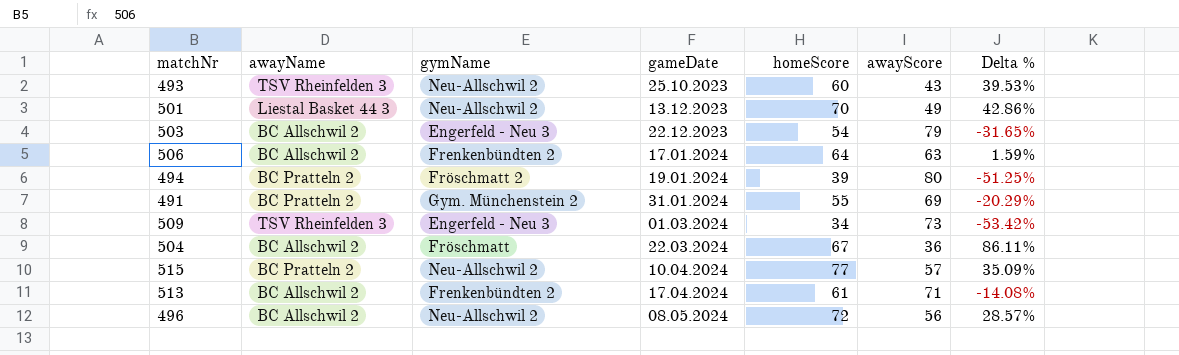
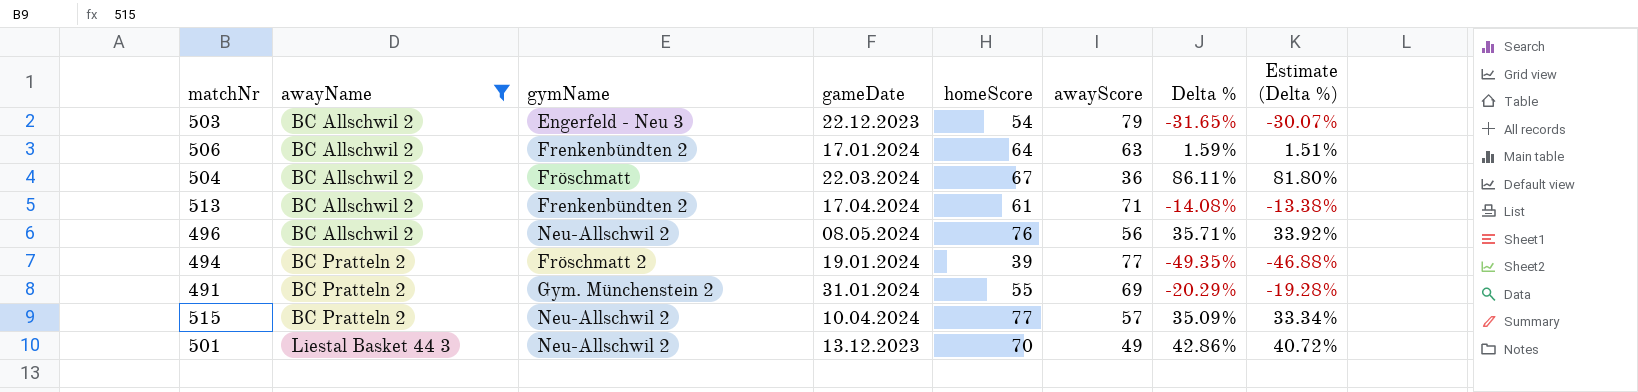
filter: none -> awayName != TSV Rheinfelden 3
row order: gameDate ascending -> awayName ascending
column Estimate (Delta %) | formula: none -> [Delta %] * 0.95
496 | homeScore: 72 -> 76
496 | Delta %: 28.57% -> 35.71%
494 | awayScore: 80 -> 77
494 | Delta %: -51.25% -> -49.35%

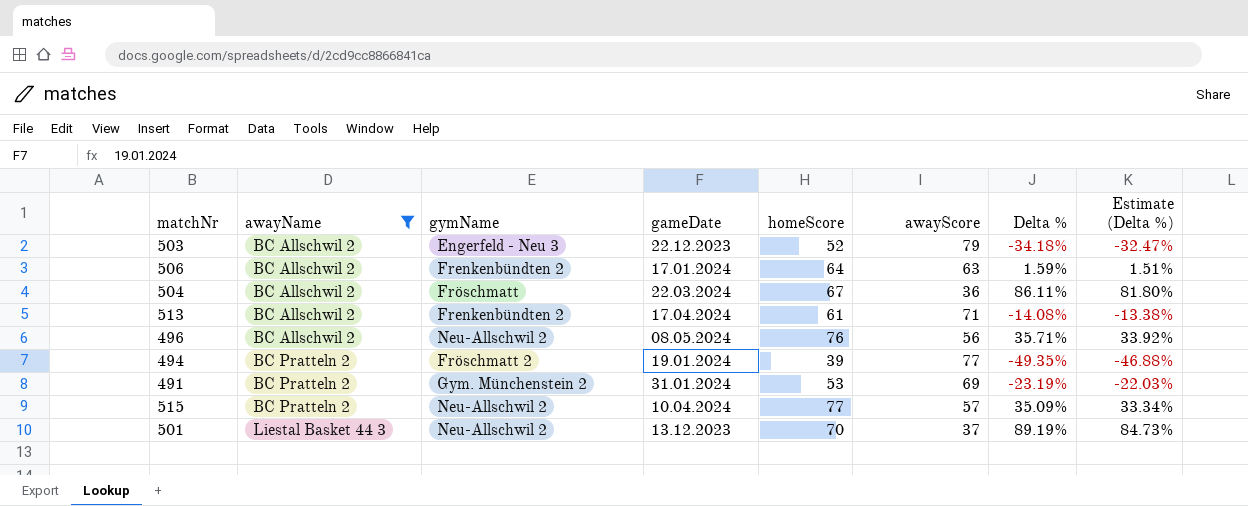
503 | homeScore: 54 -> 52
503 | Delta %: -31.65% -> -34.18%
503 | Estimate (Delta %): -30.07% -> -32.47%
491 | homeScore: 55 -> 53
491 | Delta %: -20.29% -> -23.19%
491 | Estimate (Delta %): -19.28% -> -22.03%
501 | awayScore: 49 -> 37
501 | Delta %: 42.86% -> 89.19%
501 | Estimate (Delta %): 40.72% -> 84.73%

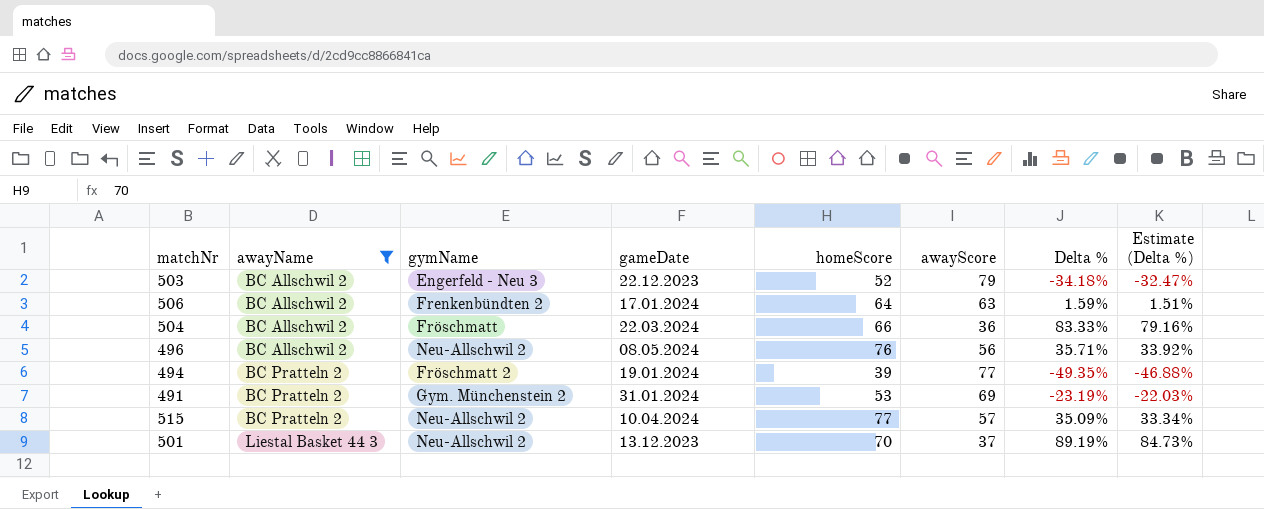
row 513: BC Allschwil 2 | Frenkenbündten 2 | 17.04.2024 | 61 | 71 | -14.08% | -13.38% -> none
504 | homeScore: 67 -> 66
504 | Delta %: 86.11% -> 83.33%
504 | Estimate (Delta %): 81.80% -> 79.16%

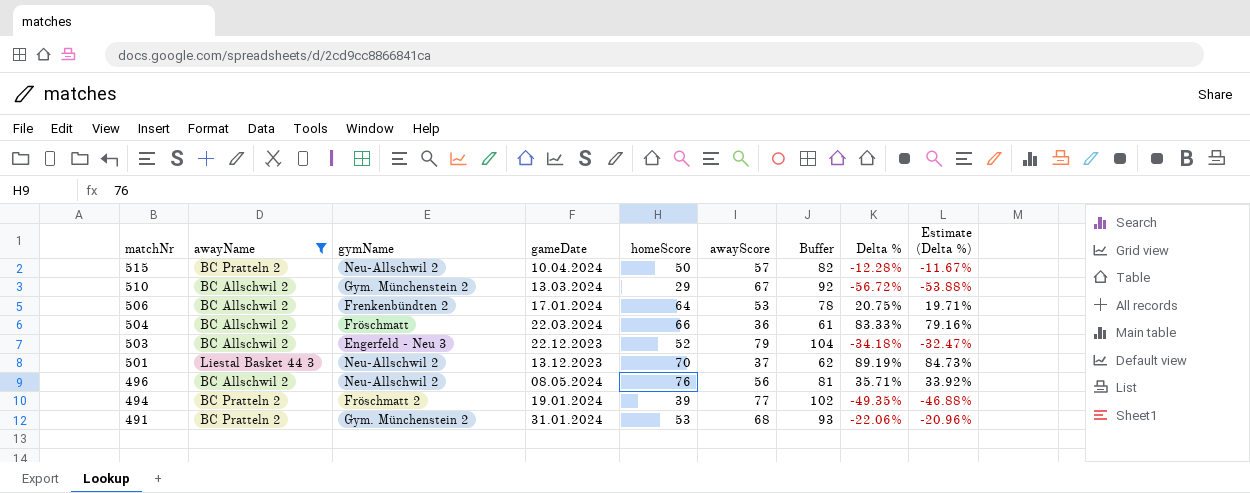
row order: awayName ascending -> matchNr descending
column Buffer | formula: none -> [awayScore] + 25
515 | homeScore: 77 -> 50
515 | Delta %: 35.09% -> -12.28%
515 | Estimate (Delta %): 33.34% -> -11.67%
row 510: none -> BC Allschwil 2 | Gym. Münchenstein 2 | 13.03.2024 | 29 | 67 | 92 | -56.72% | -53.88%
506 | awayScore: 63 -> 53
506 | Delta %: 1.59% -> 20.75%
506 | Estimate (Delta %): 1.51% -> 19.71%
491 | awayScore: 69 -> 68
491 | Delta %: -23.19% -> -22.06%
491 | Estimate (Delta %): -22.03% -> -20.96%

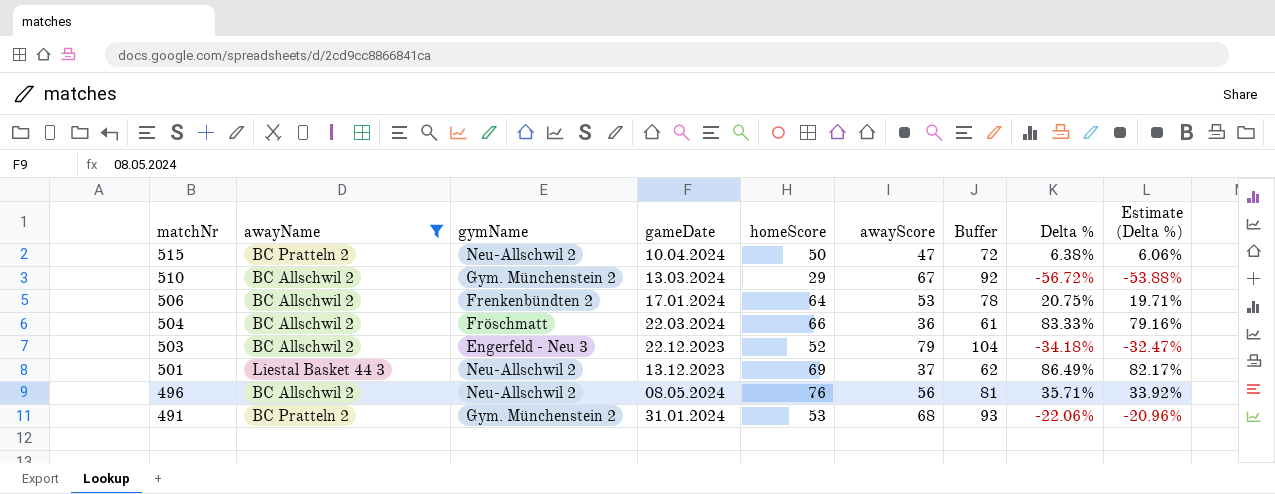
row 494: BC Pratteln 2 | Fröschmatt 2 | 19.01.2024 | 39 | 77 | 102 | -49.35% | -46.88% -> none
515 | awayScore: 57 -> 47
515 | Buffer: 82 -> 72
515 | Delta %: -12.28% -> 6.38%
515 | Estimate (Delta %): -11.67% -> 6.06%
501 | homeScore: 70 -> 69
501 | Delta %: 89.19% -> 86.49%
501 | Estimate (Delta %): 84.73% -> 82.17%

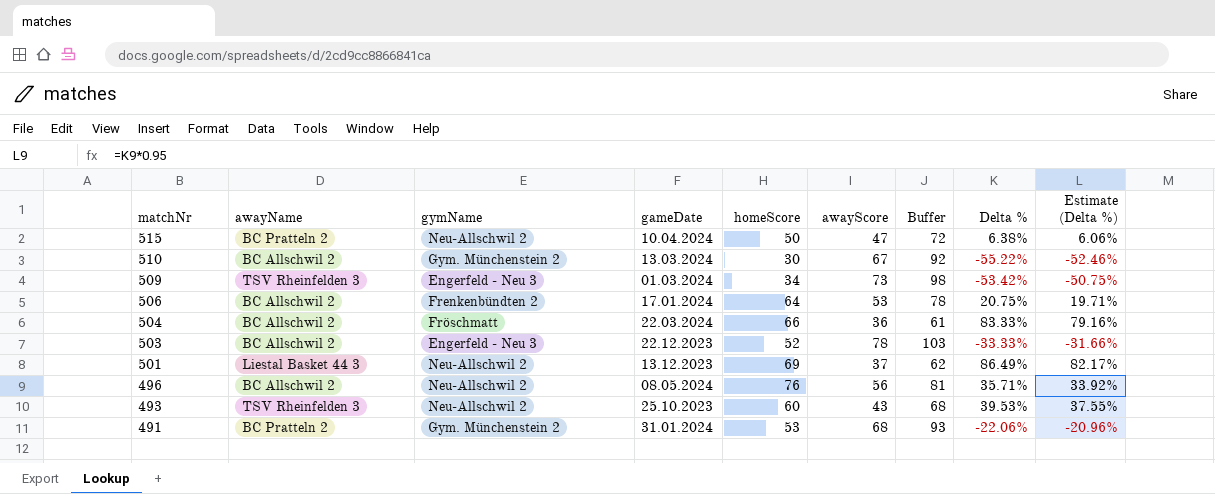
filter: awayName != TSV Rheinfelden 3 -> none
510 | homeScore: 29 -> 30
510 | Delta %: -56.72% -> -55.22%
510 | Estimate (Delta %): -53.88% -> -52.46%
503 | awayScore: 79 -> 78
503 | Buffer: 104 -> 103
503 | Delta %: -34.18% -> -33.33%
503 | Estimate (Delta %): -32.47% -> -31.66%

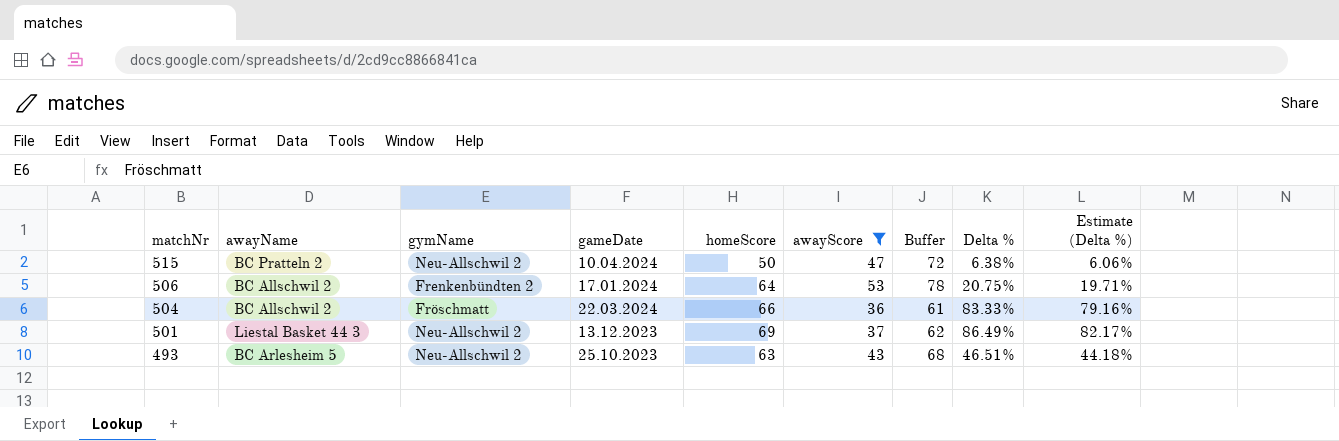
filter: none -> awayScore <= 53
493 | awayName: TSV Rheinfelden 3 -> BC Arlesheim 5
493 | homeScore: 60 -> 63
493 | Delta %: 39.53% -> 46.51%
493 | Estimate (Delta %): 37.55% -> 44.18%

